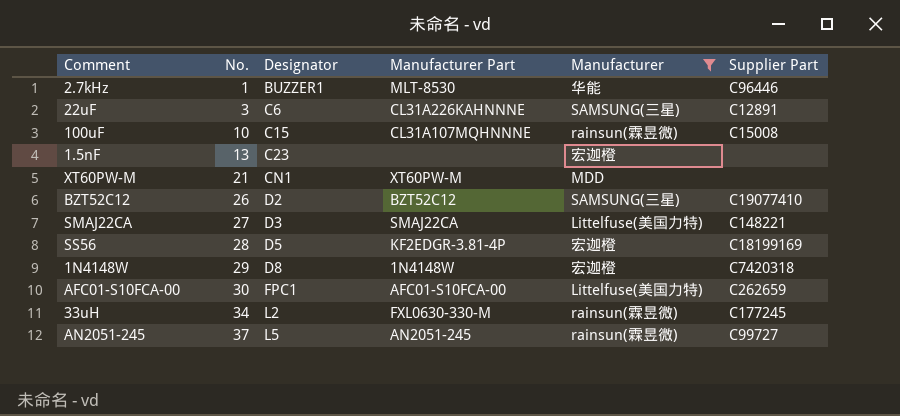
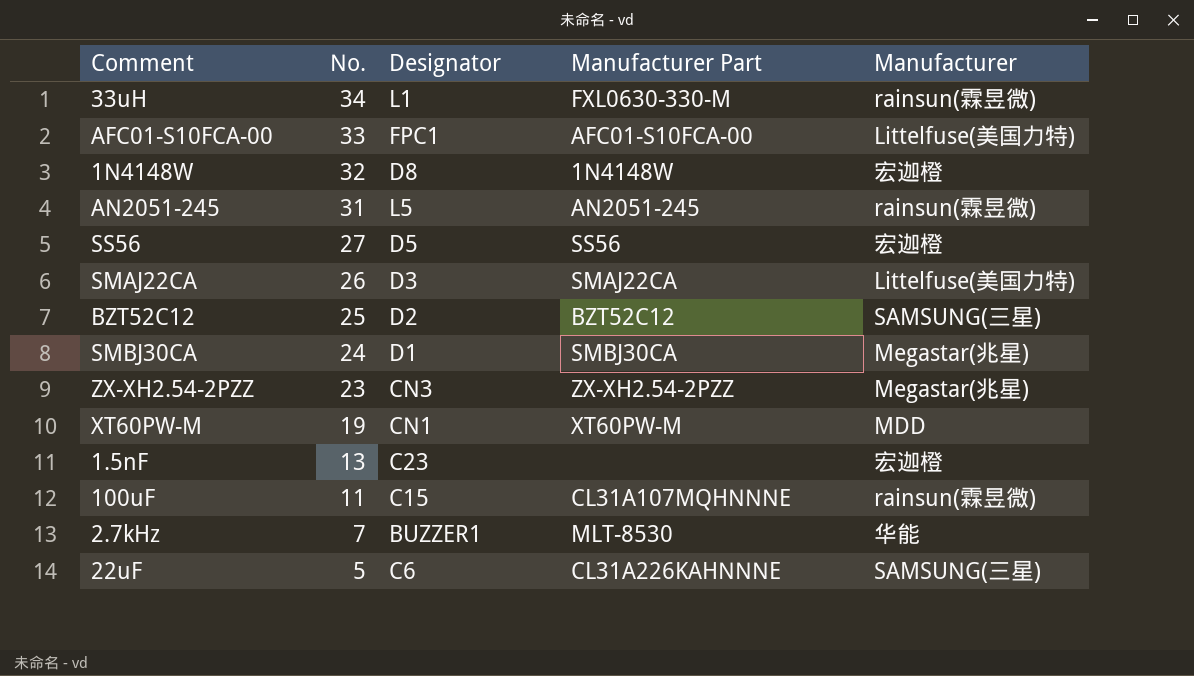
filter: Manufacturer != Megastar(兆星) -> none
row order: No. ascending -> No. descending
column Supplier Part | position: 6 -> none
33uH | Designator: L2 -> L1
AFC01-S10FCA-00 | No.: 30 -> 33
1N4148W | No.: 29 -> 32
AN2051-245 | No.: 37 -> 31
SS56 | No.: 28 -> 27
SS56 | Manufacturer Part: KF2EDGR-3.81-4P -> SS56
SMAJ22CA | No.: 27 -> 26
BZT52C12 | No.: 26 -> 25
XT60PW-M | No.: 21 -> 19
100uF | No.: 10 -> 11
2.7kHz | No.: 1 -> 7
22uF | No.: 3 -> 5

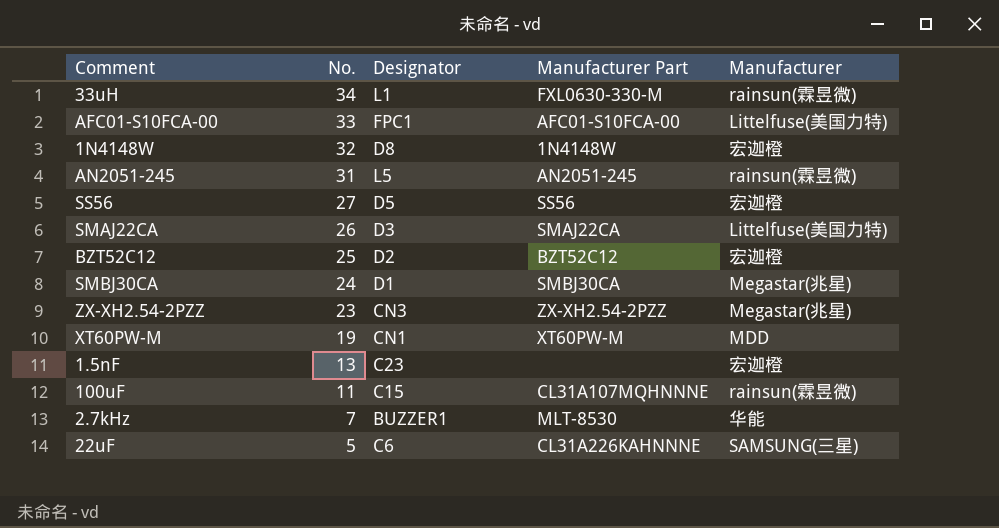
BZT52C12 | Manufacturer: SAMSUNG(三星) -> 宏迦橙

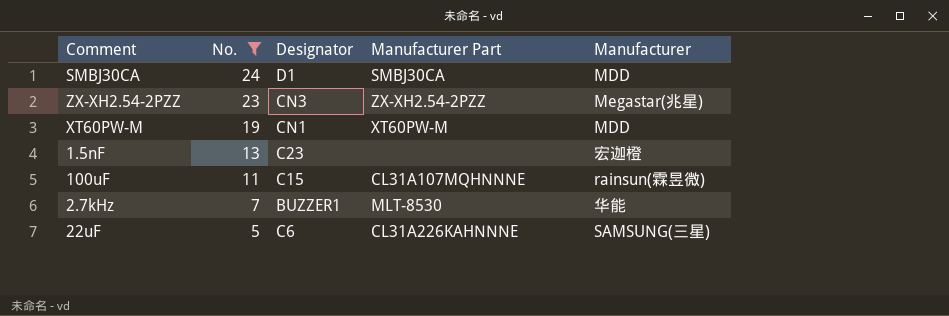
filter: none -> No. <= 24
SMBJ30CA | Manufacturer: Megastar(兆星) -> MDD

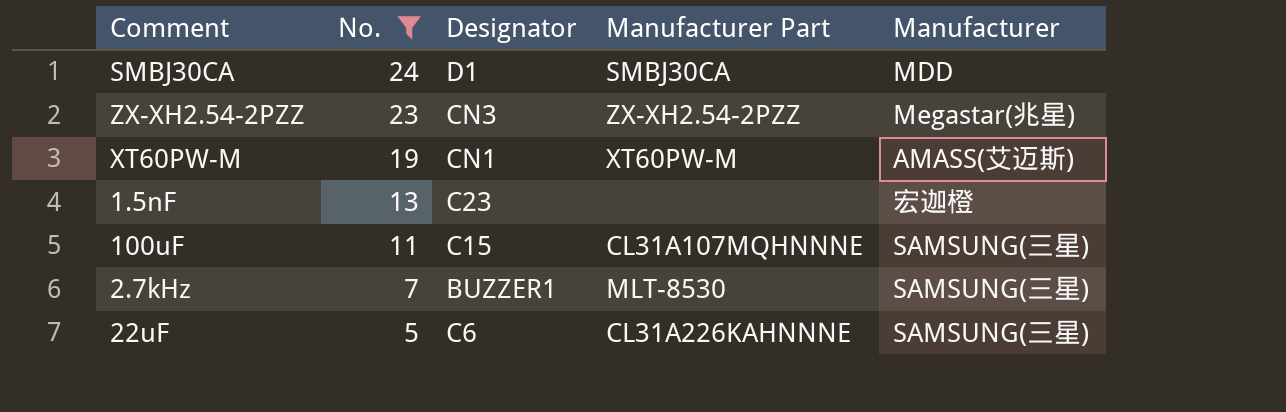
XT60PW-M | Manufacturer: MDD -> AMASS(艾迈斯)
100uF | Manufacturer: rainsun(霖昱微) -> SAMSUNG(三星)
2.7kHz | Manufacturer: 华能 -> SAMSUNG(三星)

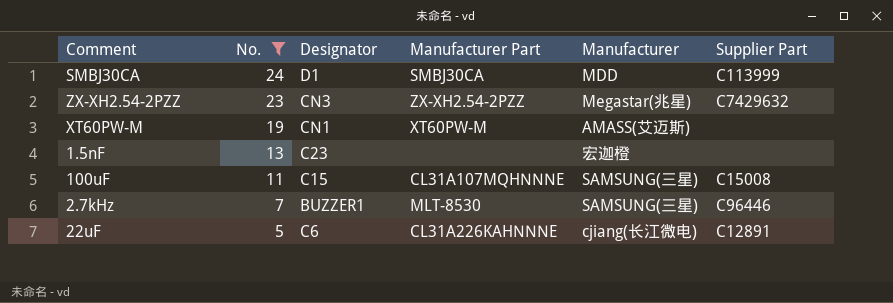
column Supplier Part | position: none -> 6
22uF | Manufacturer: SAMSUNG(三星) -> cjiang(长江微电)

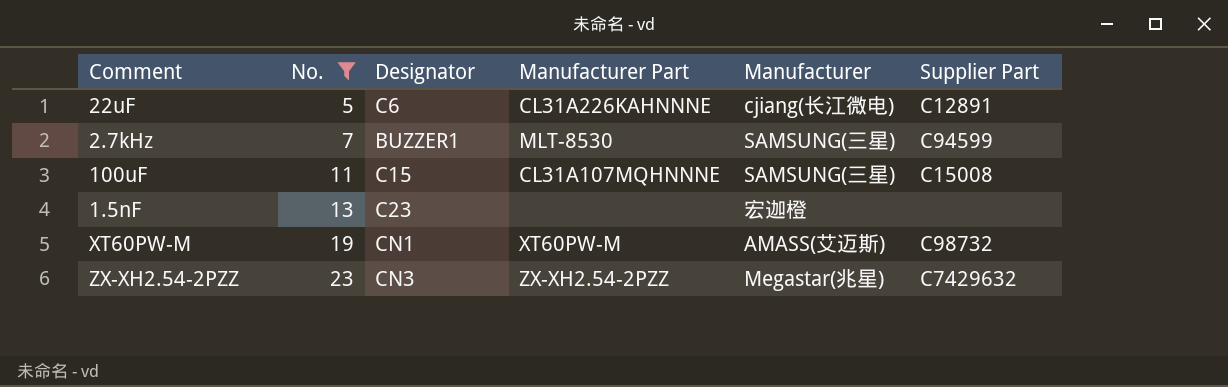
row order: No. descending -> No. ascending
row SMBJ30CA: 24 | D1 | SMBJ30CA | MDD | C113999 -> none
2.7kHz | Supplier Part: C96446 -> C94599
XT60PW-M | Supplier Part: none -> C98732

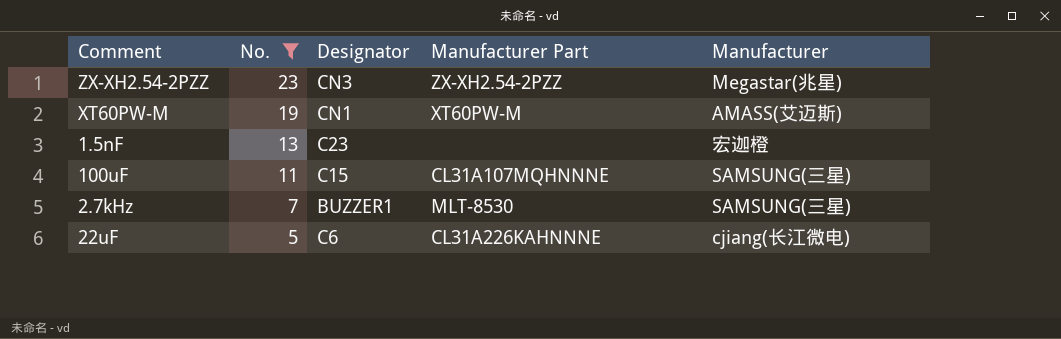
row order: No. ascending -> No. descending
column Supplier Part | position: 6 -> none

